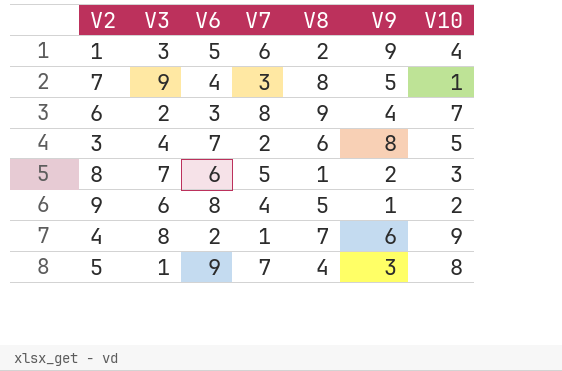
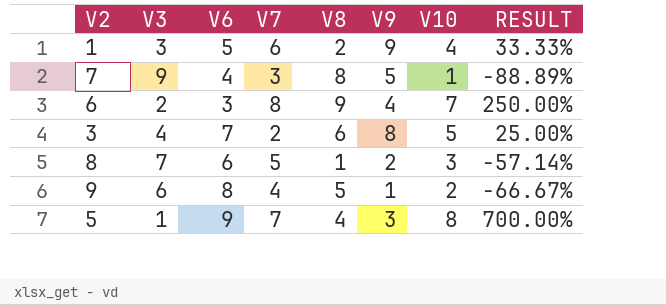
column RESULT | formula: none -> ([V10] - [V3]) / [V3]
row 4: 8 | 2 | 1 | 7 | 6 | 9 -> none

